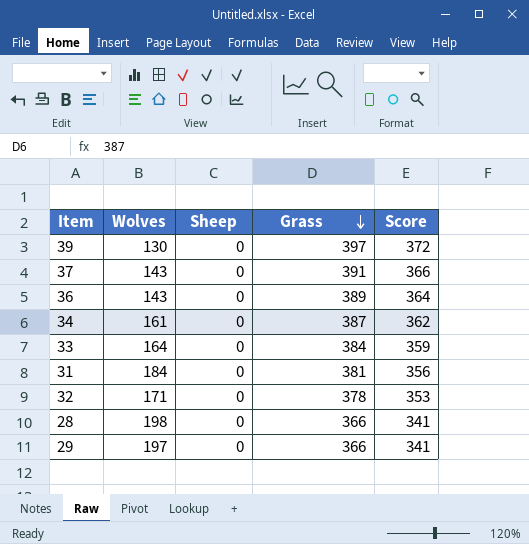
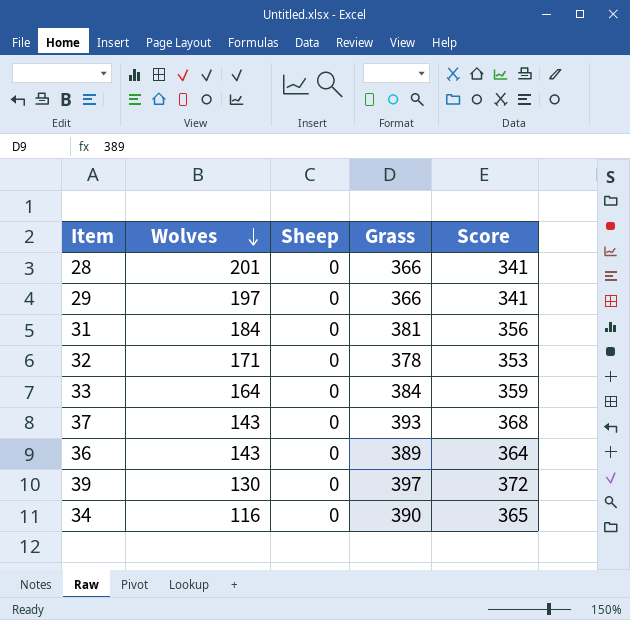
row order: Grass descending -> Wolves descending
28 | Wolves: 198 -> 201
37 | Grass: 391 -> 393
37 | Score: 366 -> 368
34 | Wolves: 161 -> 116
34 | Grass: 387 -> 390
34 | Score: 362 -> 365

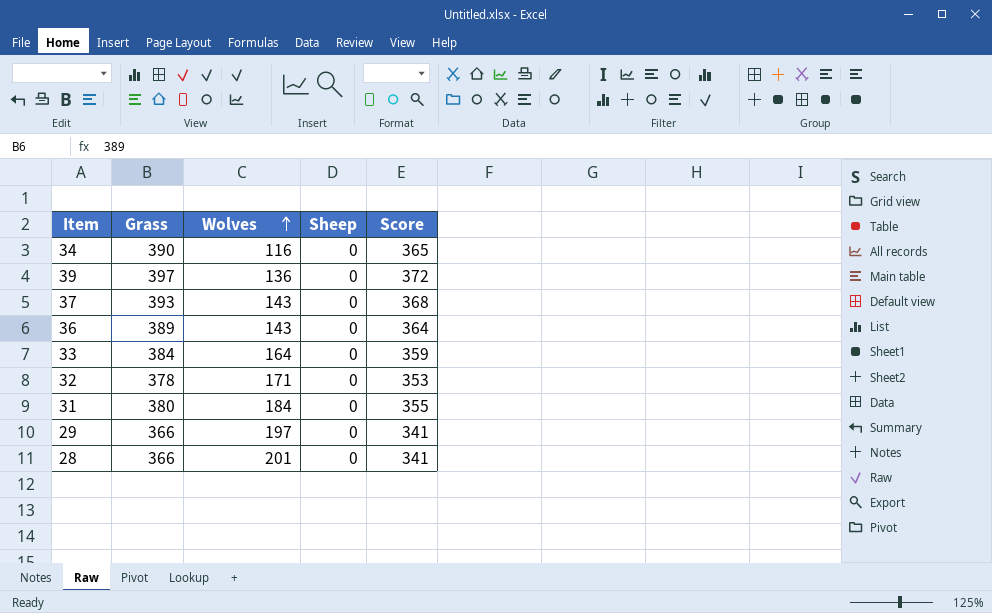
row order: Wolves descending -> Wolves ascending
column Grass | position: 4 -> 2
39 | Wolves: 130 -> 136
31 | Grass: 381 -> 380
31 | Score: 356 -> 355

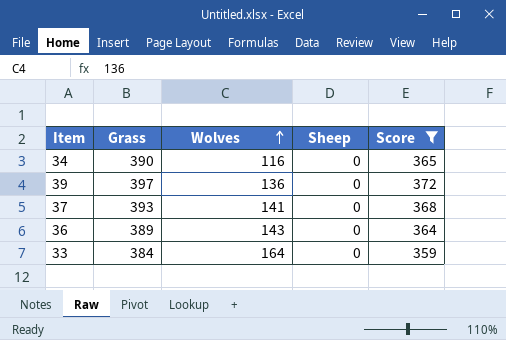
filter: none -> Score >= 359
37 | Wolves: 143 -> 141

